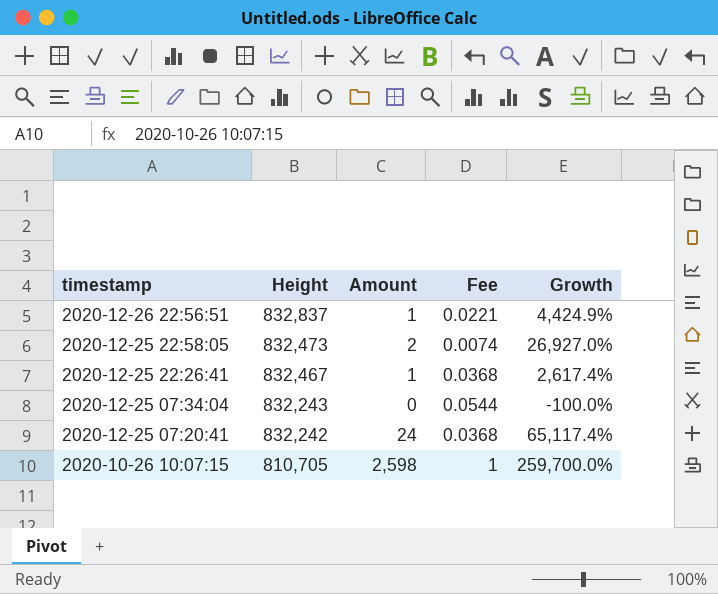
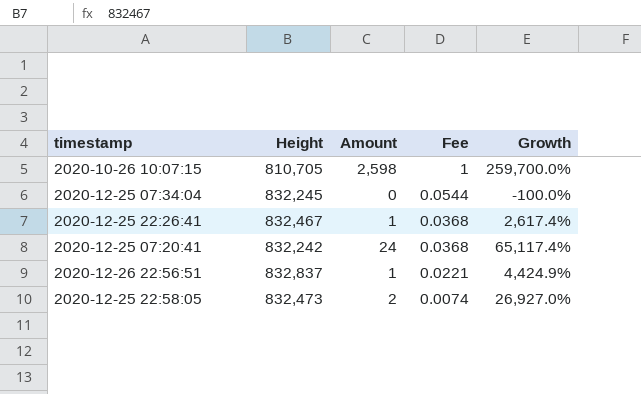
row order: timestamp descending -> Fee descending
2020-12-25 07:34:04 | Height: 832,243 -> 832,245

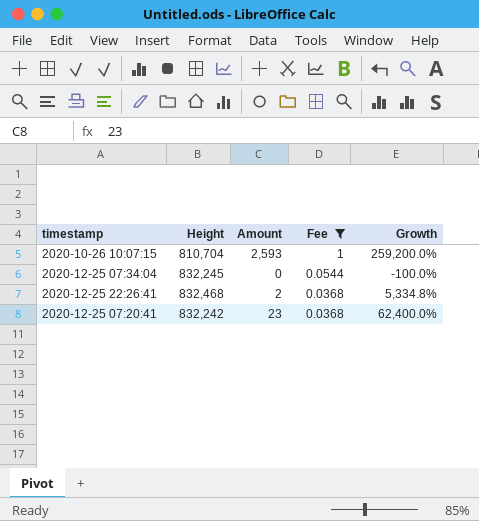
filter: none -> Fee >= 0.0368
2020-10-26 10:07:15 | Height: 810,705 -> 810,704
2020-10-26 10:07:15 | Amount: 2,598 -> 2,593
2020-10-26 10:07:15 | Growth: 259,700.0% -> 259,200.0%
2020-12-25 22:26:41 | Height: 832,467 -> 832,468
2020-12-25 22:26:41 | Amount: 1 -> 2
2020-12-25 22:26:41 | Growth: 2,617.4% -> 5,334.8%
2020-12-25 07:20:41 | Amount: 24 -> 23
2020-12-25 07:20:41 | Growth: 65,117.4% -> 62,400.0%

